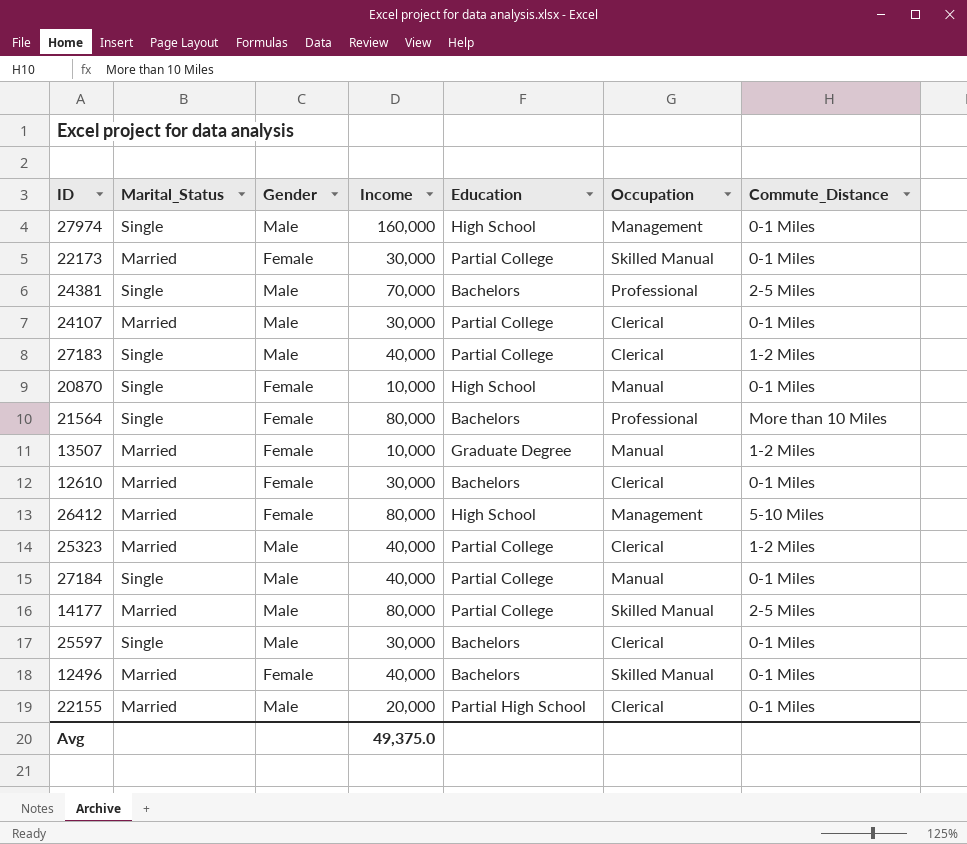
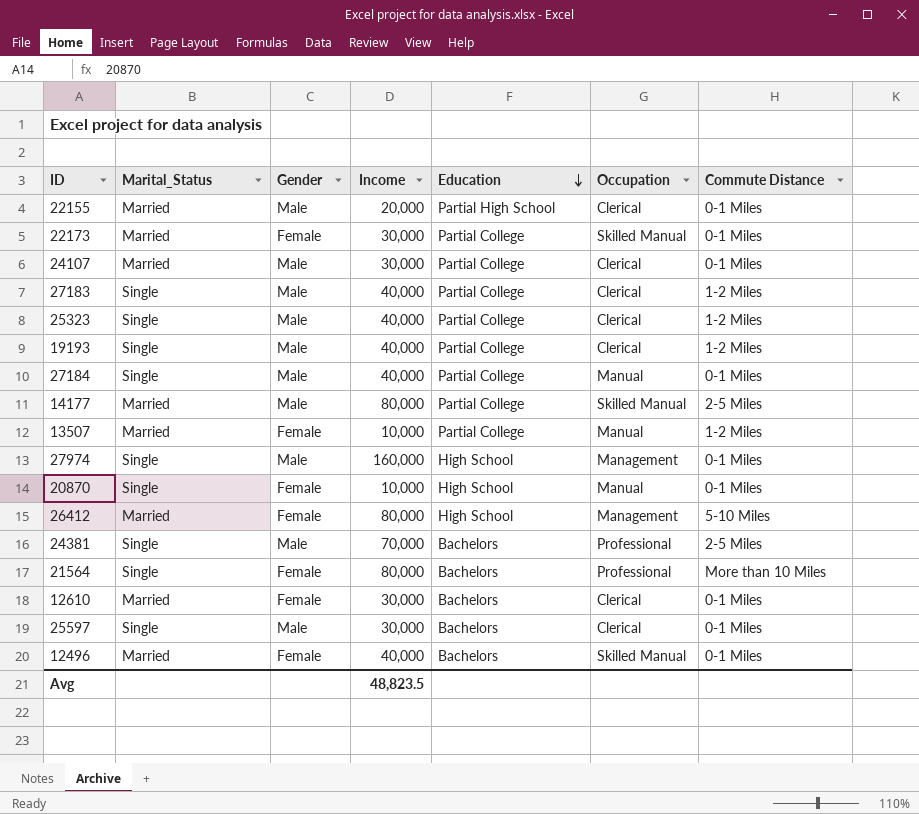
row order: none -> Education descending
column name: Commute_Distance -> Commute Distance
25323 | Marital_Status: Married -> Single
row 19193: none -> Single | Male | 40,000 | Partial College | Clerical | 1-2 Miles
13507 | Education: Graduate Degree -> Partial College
Avg | Income: 49,375.0 -> 48,823.5

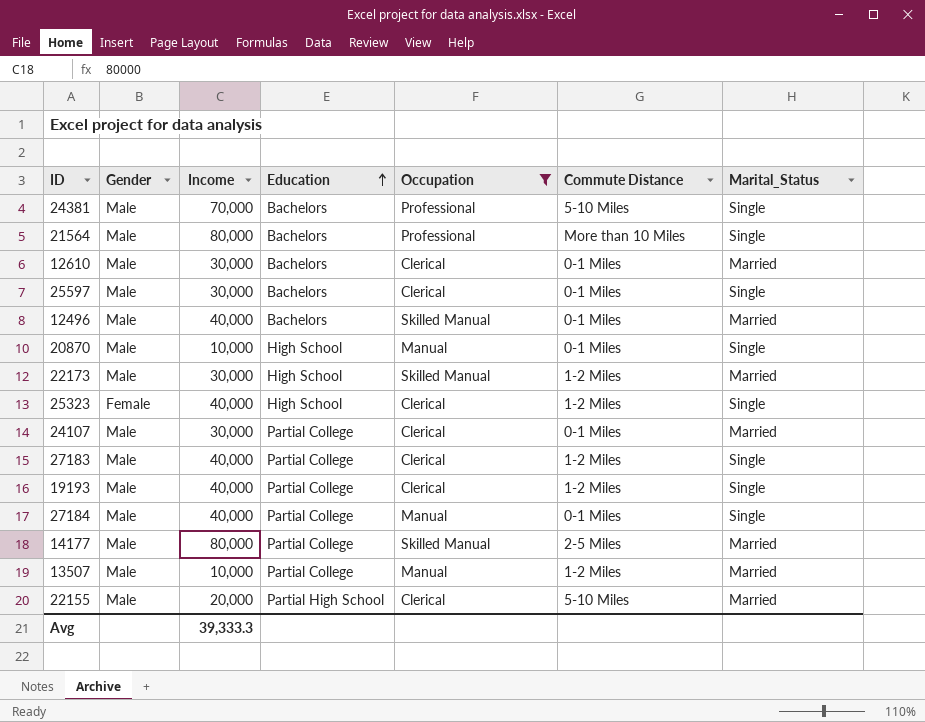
filter: none -> Occupation != Management
row order: Education descending -> Education ascending
column Marital_Status | position: 2 -> 7
24381 | Commute Distance: 2-5 Miles -> 5-10 Miles
21564 | Gender: Female -> Male
12610 | Gender: Female -> Male
12496 | Gender: Female -> Male
20870 | Gender: Female -> Male
22173 | Gender: Female -> Male
22173 | Education: Partial College -> High School
22173 | Commute Distance: 0-1 Miles -> 1-2 Miles
25323 | Gender: Male -> Female
25323 | Education: Partial College -> High School
13507 | Gender: Female -> Male
22155 | Commute Distance: 0-1 Miles -> 5-10 Miles
Avg | Income: 48,823.5 -> 39,333.3

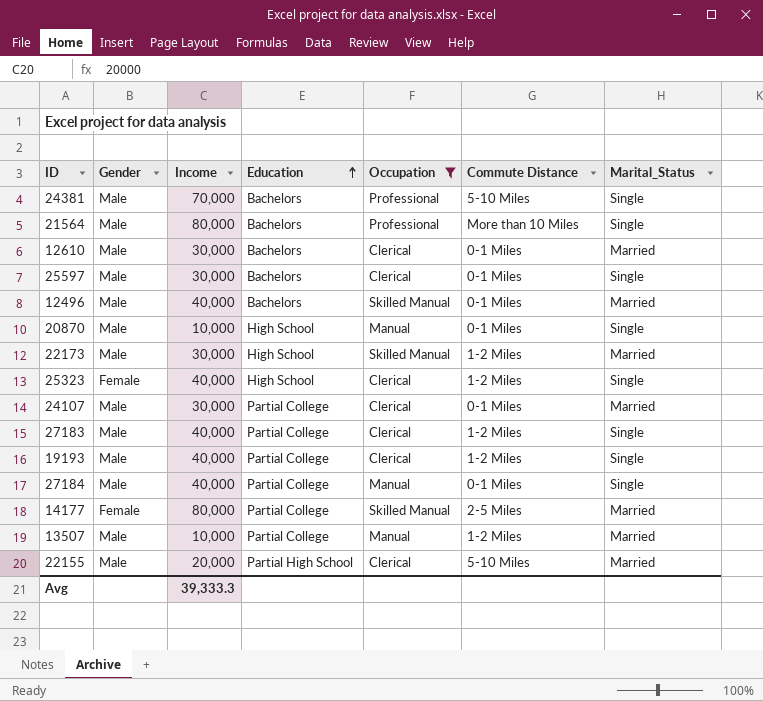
14177 | Gender: Male -> Female

